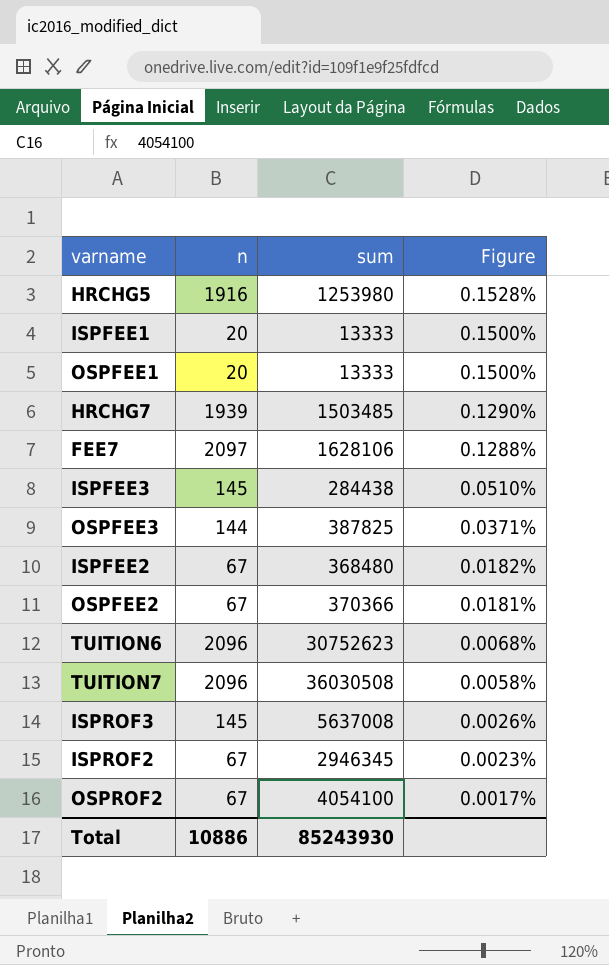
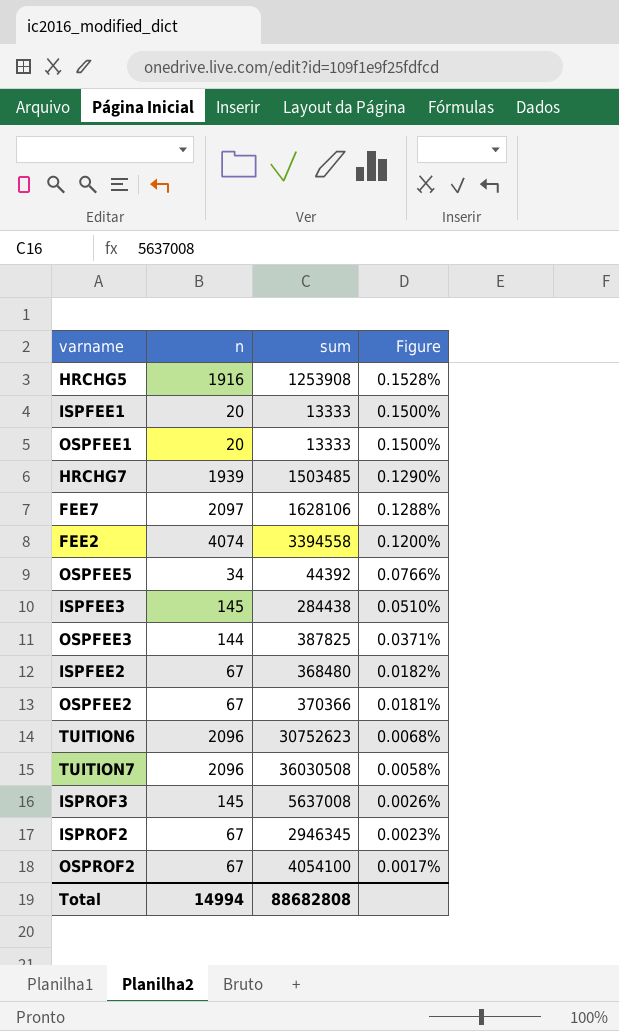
HRCHG5 | sum: 1253980 -> 1253908
row FEE2: none -> 4074 | 3394558 | 0.1200%
row OSPFEE5: none -> 34 | 44392 | 0.0766%
Total | n: 10886 -> 14994
Total | sum: 85243930 -> 88682808

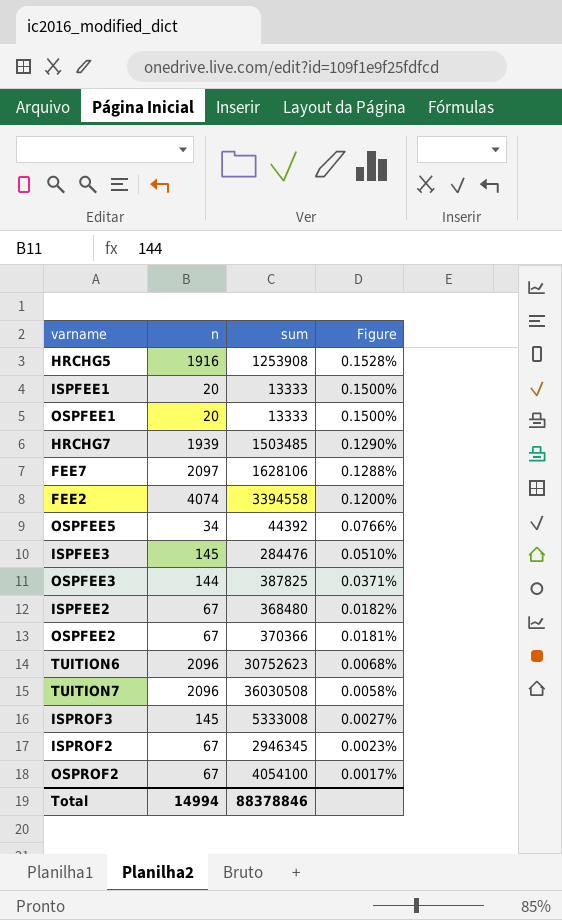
ISPFEE3 | sum: 284438 -> 284476
ISPROF3 | sum: 5637008 -> 5333008
ISPROF3 | Figure: 0.0026% -> 0.0027%
Total | sum: 88682808 -> 88378846

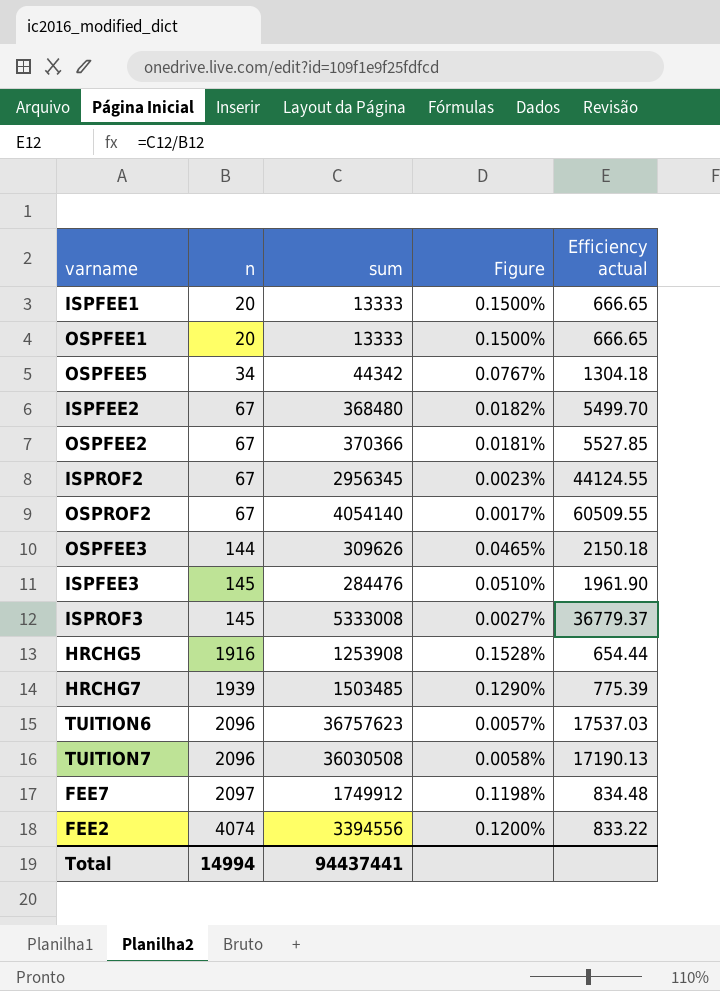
row order: Figure descending -> n ascending
column Efficiency actual | formula: none -> [sum] / [n]
OSPFEE5 | sum: 44392 -> 44342
OSPFEE5 | Figure: 0.0766% -> 0.0767%
ISPROF2 | sum: 2946345 -> 2956345
OSPROF2 | sum: 4054100 -> 4054140
OSPFEE3 | sum: 387825 -> 309626
OSPFEE3 | Figure: 0.0371% -> 0.0465%
TUITION6 | sum: 30752623 -> 36757623
TUITION6 | Figure: 0.0068% -> 0.0057%
FEE7 | sum: 1628106 -> 1749912
FEE7 | Figure: 0.1288% -> 0.1198%
FEE2 | sum: 3394558 -> 3394556
Total | sum: 88378846 -> 94437441

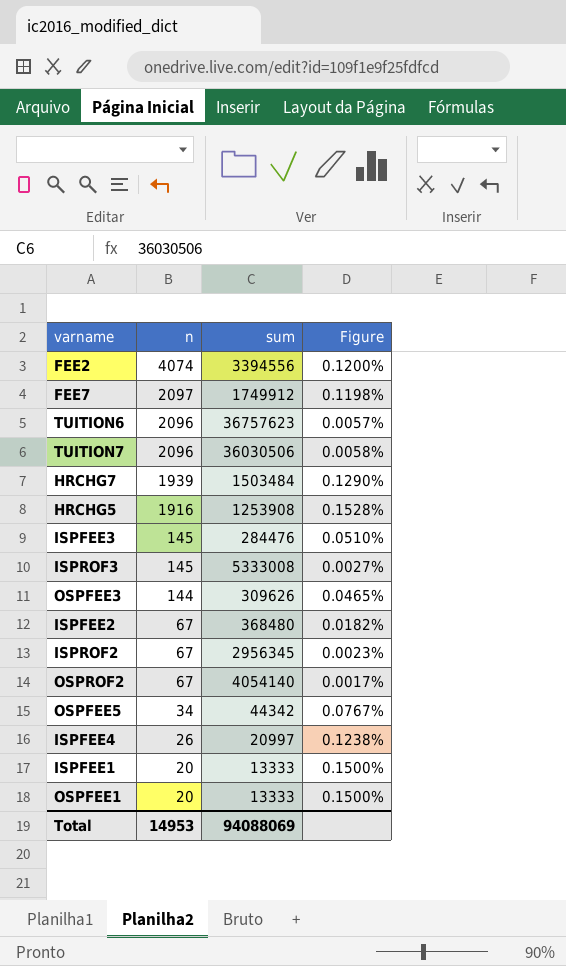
row order: n ascending -> n descending
column Efficiency actual | formula: [sum] / [n] -> none
row OSPFEE2: 67 | 370366 | 0.0181% | 5527.85 -> none
TUITION7 | sum: 36030508 -> 36030506
HRCHG7 | sum: 1503485 -> 1503484
row ISPFEE4: none -> 26 | 20997 | 0.1238%
Total | n: 14994 -> 14953
Total | sum: 94437441 -> 94088069

